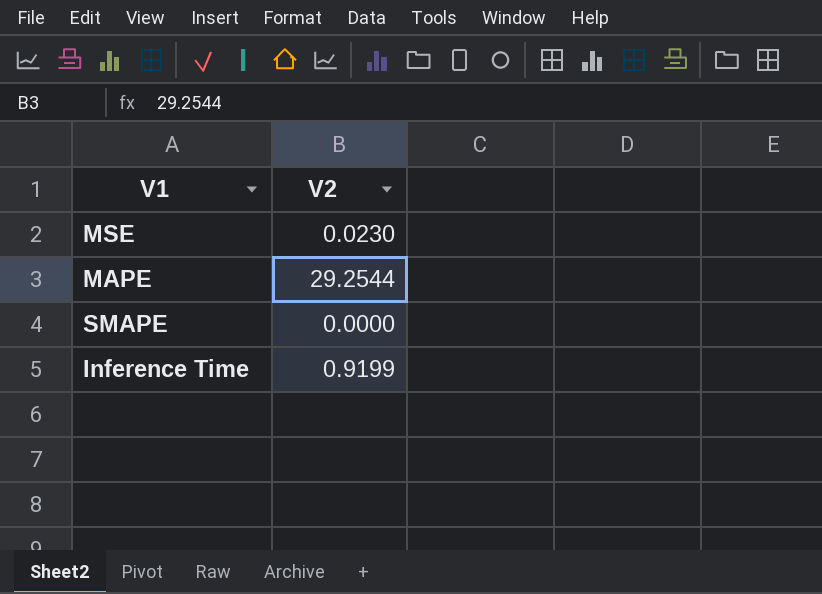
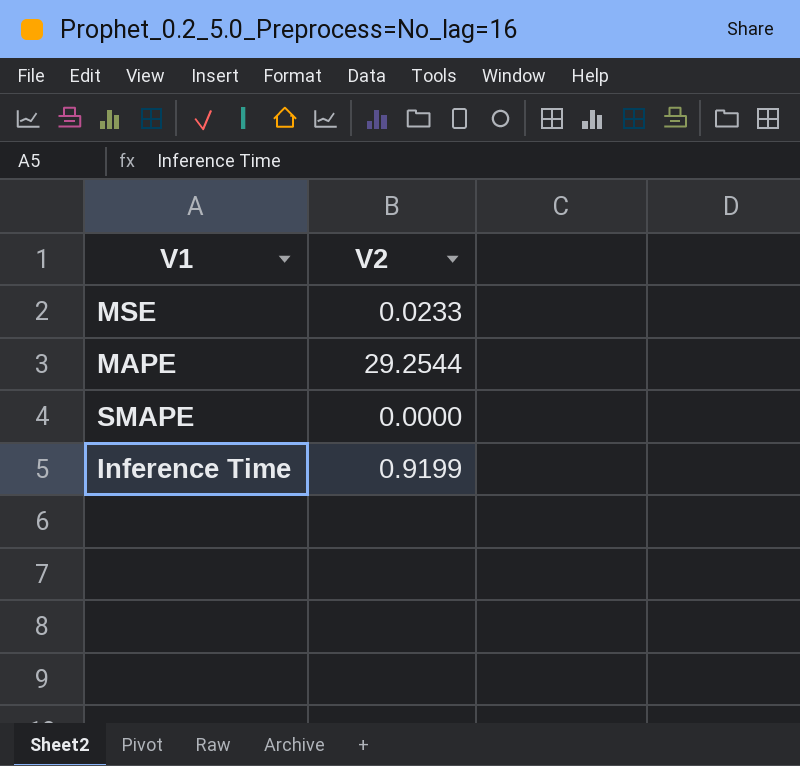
MSE | V2: 0.0230 -> 0.0233

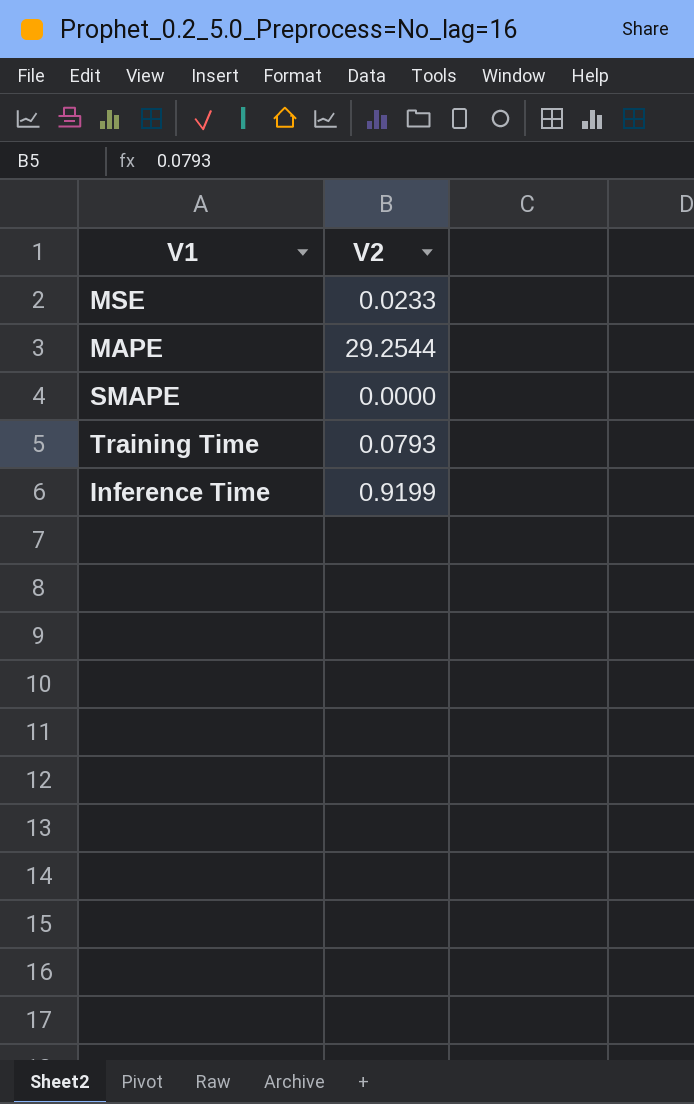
row Training Time: none -> 0.0793

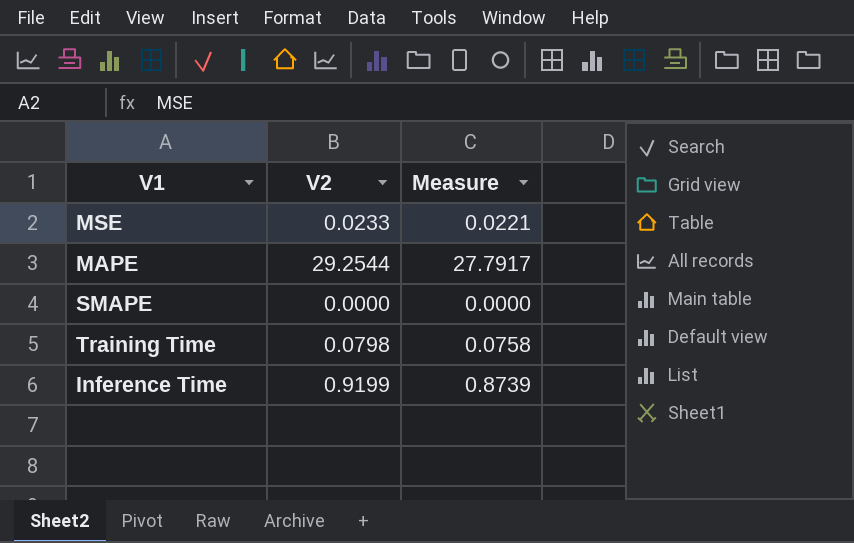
column Measure | formula: none -> [V2] * 0.95
Training Time | V2: 0.0793 -> 0.0798

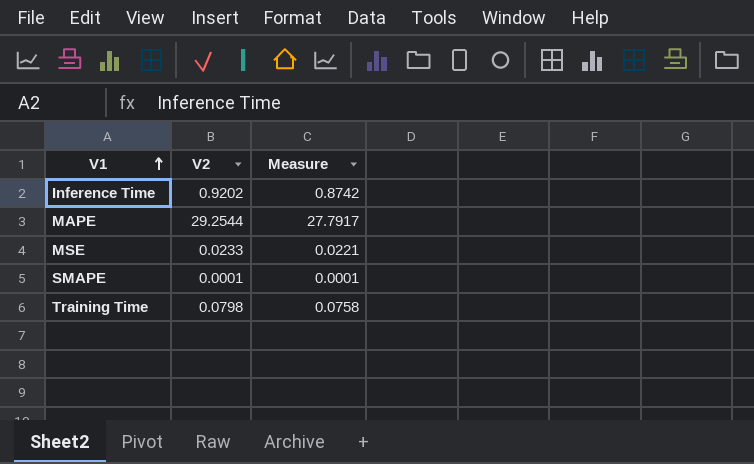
row order: none -> V1 ascending
Inference Time | V2: 0.9199 -> 0.9202
Inference Time | Measure: 0.8739 -> 0.8742
SMAPE | V2: 0.0000 -> 0.0001
SMAPE | Measure: 0.0000 -> 0.0001

